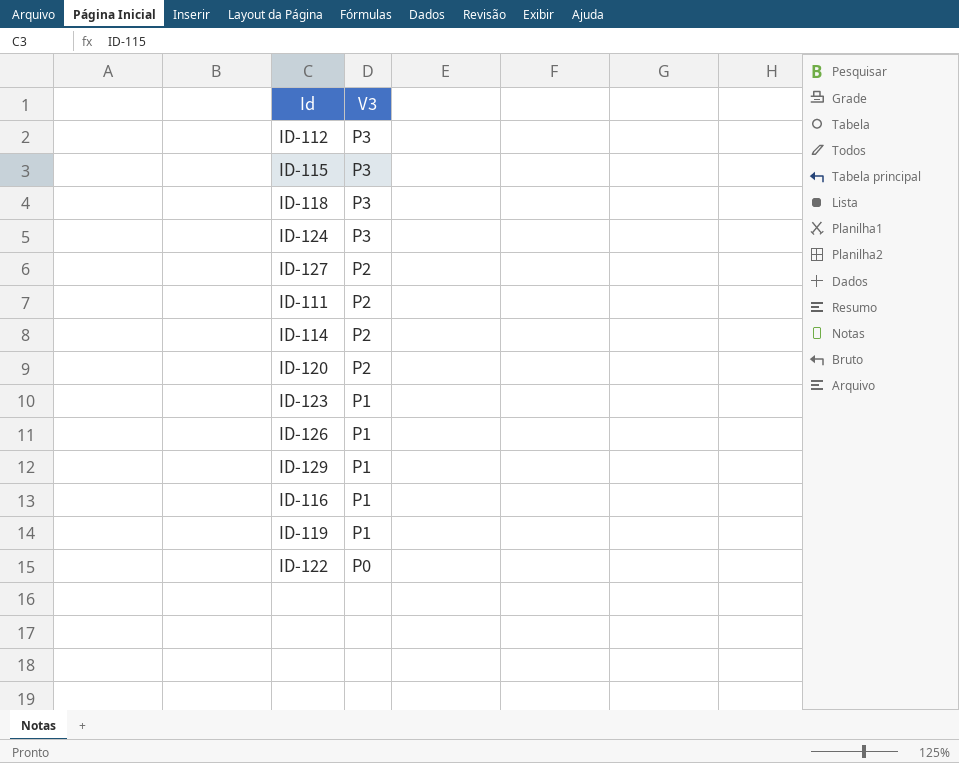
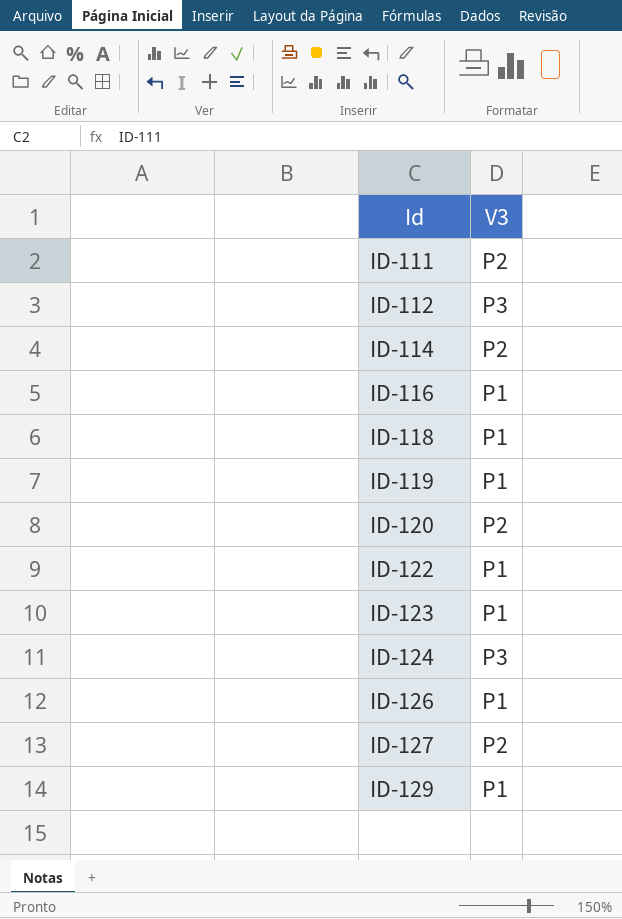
row order: V3 descending -> Id ascending
row ID-115: P3 -> none
ID-118 | V3: P3 -> P1
ID-122 | V3: P0 -> P1

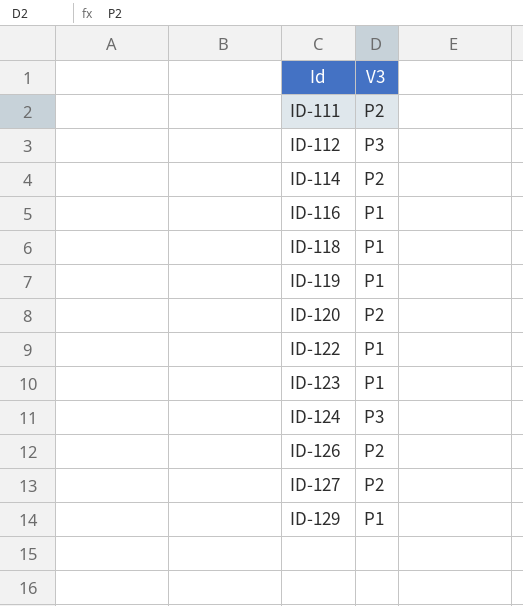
ID-126 | V3: P1 -> P2

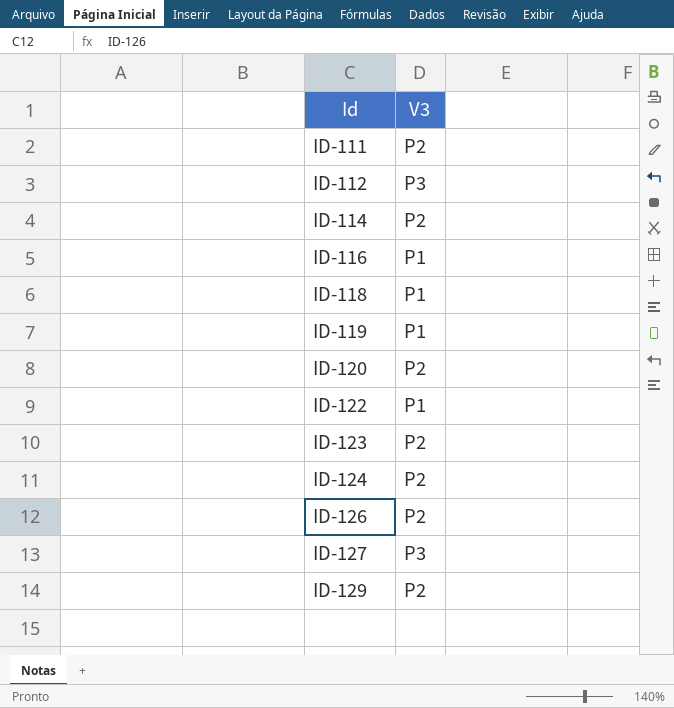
ID-123 | V3: P1 -> P2
ID-124 | V3: P3 -> P2
ID-127 | V3: P2 -> P3
ID-129 | V3: P1 -> P2

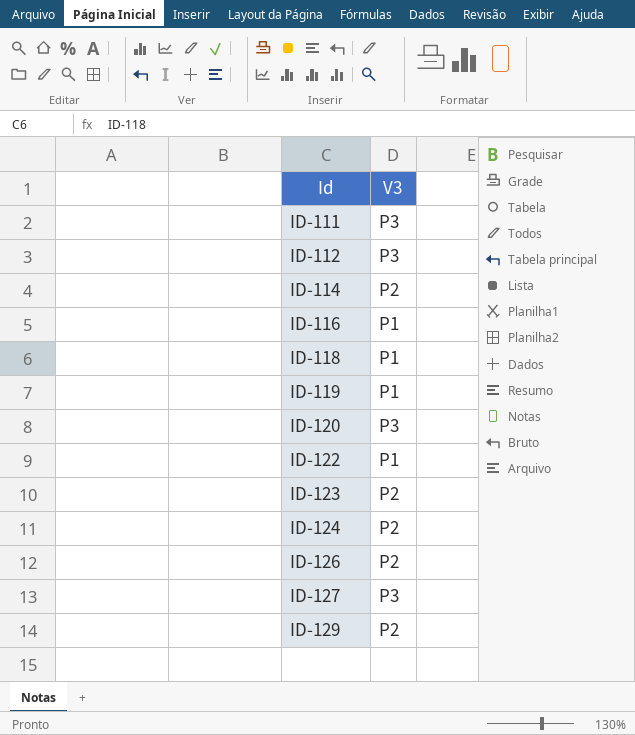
ID-111 | V3: P2 -> P3
ID-120 | V3: P2 -> P3

